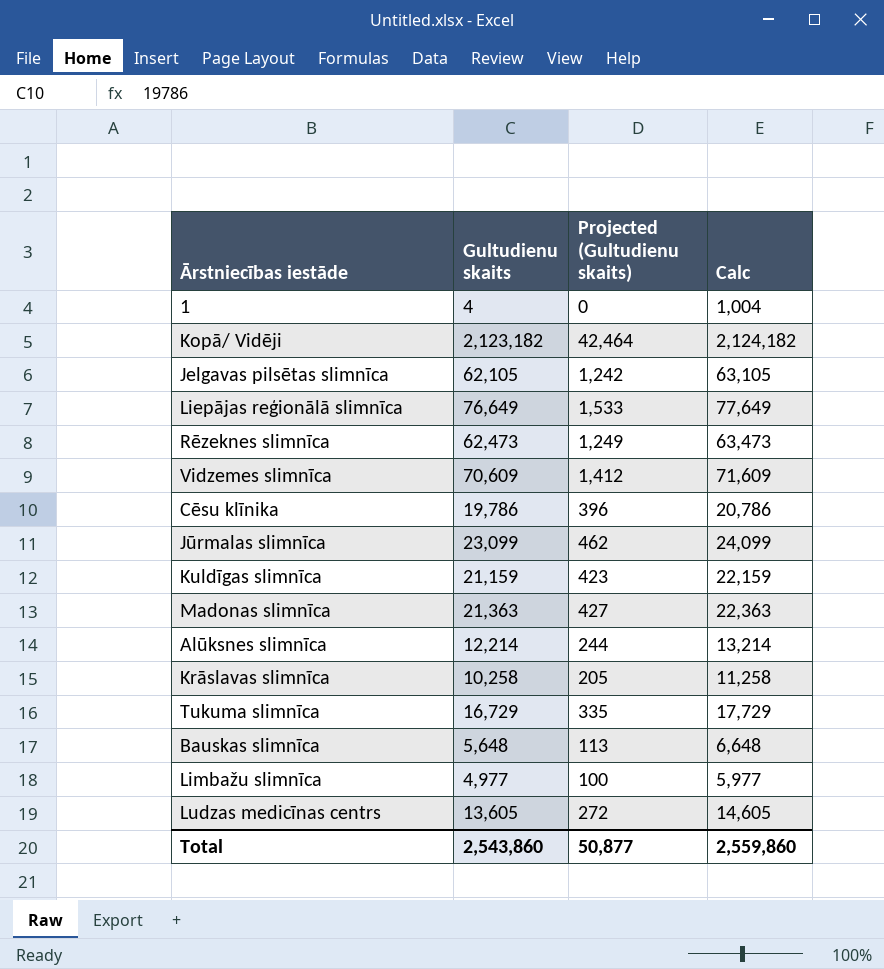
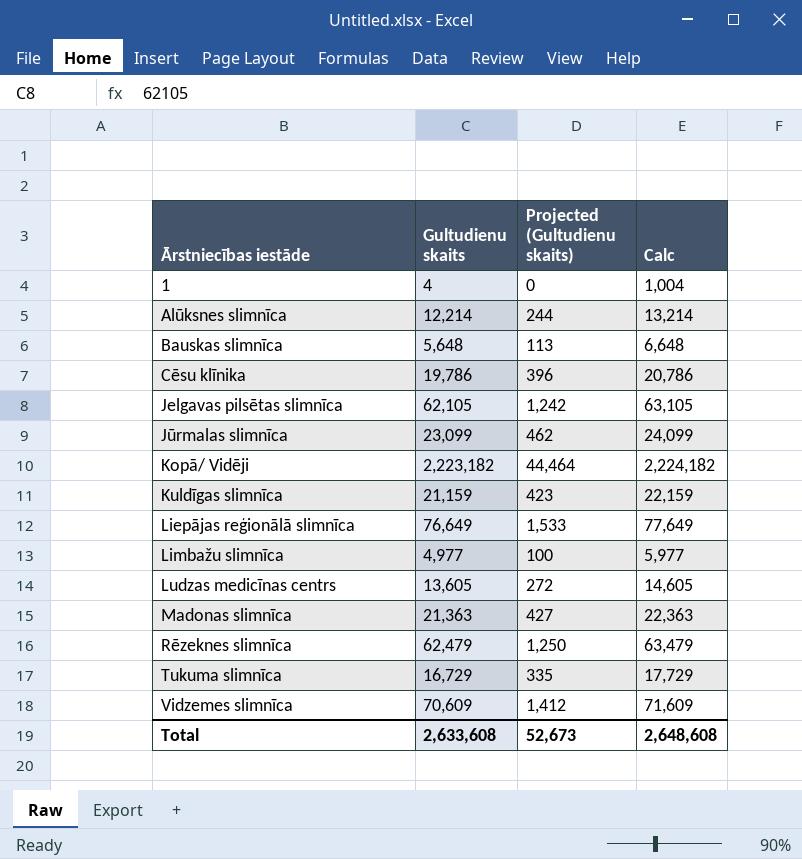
row order: none -> Ārstniecības iestāde ascending
row Krāslavas slimnīca: 10,258 | 205 | 11,258 -> none
Kopā/ Vidēji | Gultudienu skaits: 2,123,182 -> 2,223,182
Kopā/ Vidēji | Projected (Gultudienu skaits): 42,464 -> 44,464
Kopā/ Vidēji | Calc: 2,124,182 -> 2,224,182
Rēzeknes slimnīca | Gultudienu skaits: 62,473 -> 62,479
Rēzeknes slimnīca | Projected (Gultudienu skaits): 1,249 -> 1,250
Rēzeknes slimnīca | Calc: 63,473 -> 63,479
Total | Gultudienu skaits: 2,543,860 -> 2,633,608
Total | Projected (Gultudienu skaits): 50,877 -> 52,673
Total | Calc: 2,559,860 -> 2,648,608

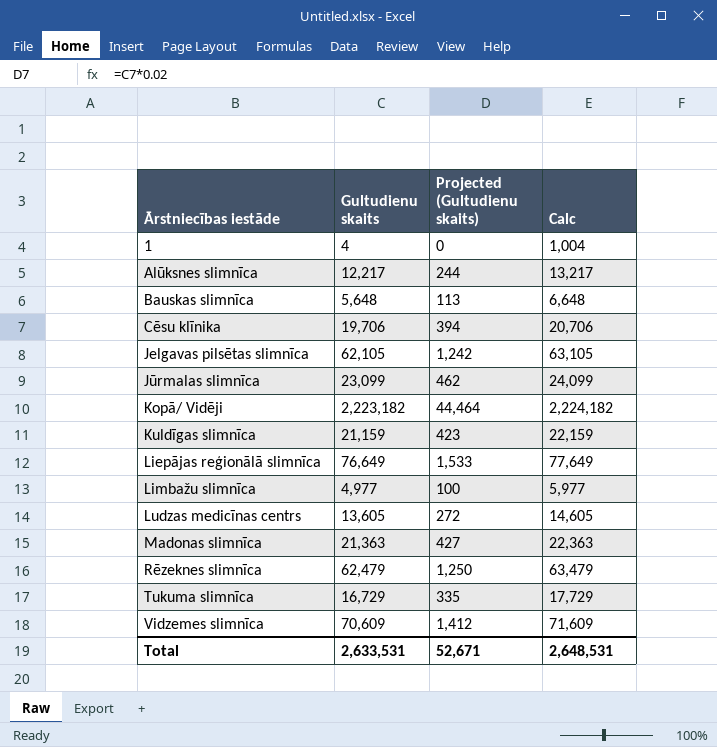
Alūksnes slimnīca | Gultudienu skaits: 12,214 -> 12,217
Alūksnes slimnīca | Calc: 13,214 -> 13,217
Cēsu klīnika | Gultudienu skaits: 19,786 -> 19,706
Cēsu klīnika | Projected (Gultudienu skaits): 396 -> 394
Cēsu klīnika | Calc: 20,786 -> 20,706
Total | Gultudienu skaits: 2,633,608 -> 2,633,531
Total | Projected (Gultudienu skaits): 52,673 -> 52,671
Total | Calc: 2,648,608 -> 2,648,531

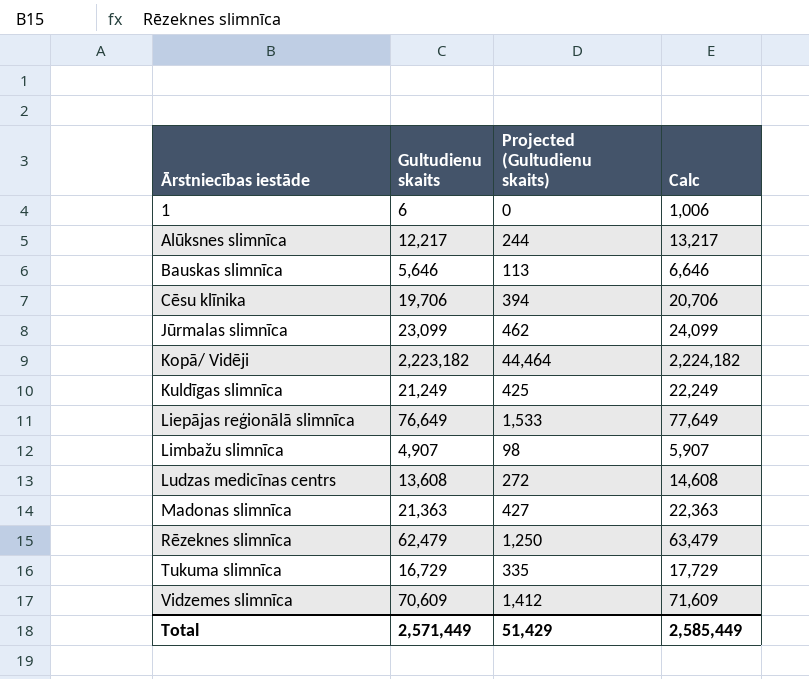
row Jelgavas pilsētas slimnīca: 62,105 | 1,242 | 63,105 -> none
1 | Gultudienu skaits: 4 -> 6
1 | Calc: 1,004 -> 1,006
Bauskas slimnīca | Gultudienu skaits: 5,648 -> 5,646
Bauskas slimnīca | Calc: 6,648 -> 6,646
Kuldīgas slimnīca | Gultudienu skaits: 21,159 -> 21,249
Kuldīgas slimnīca | Projected (Gultudienu skaits): 423 -> 425
Kuldīgas slimnīca | Calc: 22,159 -> 22,249
Limbažu slimnīca | Gultudienu skaits: 4,977 -> 4,907
Limbažu slimnīca | Projected (Gultudienu skaits): 100 -> 98
Limbažu slimnīca | Calc: 5,977 -> 5,907
Ludzas medicīnas centrs | Gultudienu skaits: 13,605 -> 13,608
Ludzas medicīnas centrs | Calc: 14,605 -> 14,608
Total | Gultudienu skaits: 2,633,531 -> 2,571,449
Total | Projected (Gultudienu skaits): 52,671 -> 51,429
Total | Calc: 2,648,531 -> 2,585,449

